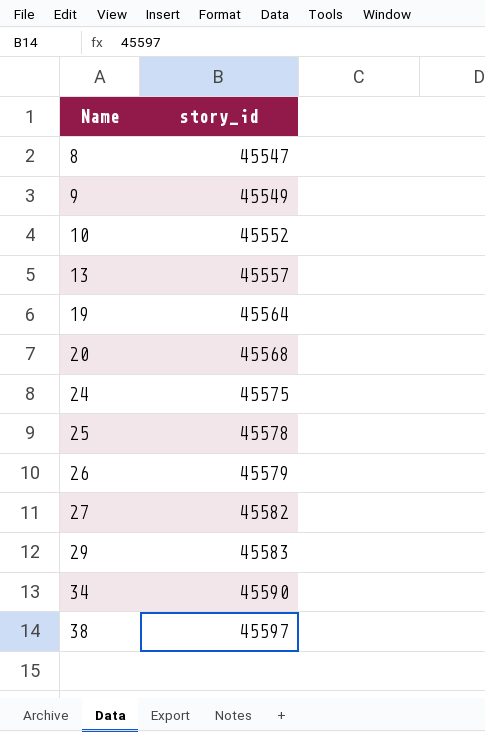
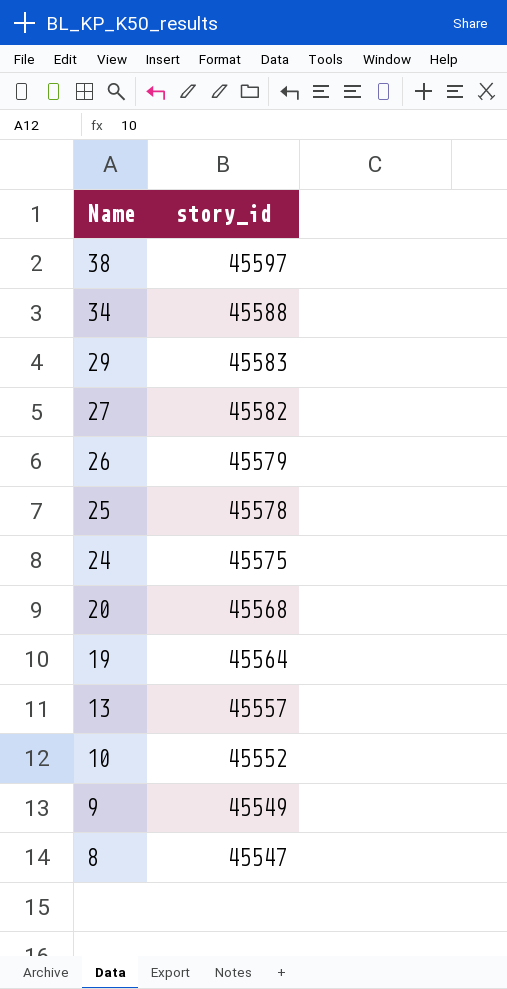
row order: Name ascending -> Name descending
34 | story_id: 45590 -> 45588

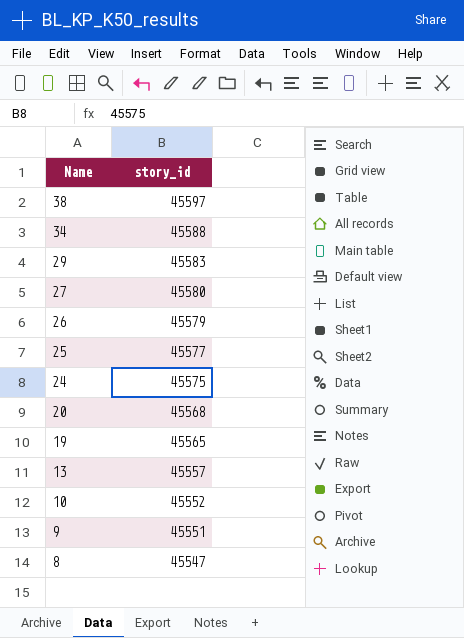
27 | story_id: 45582 -> 45580
25 | story_id: 45578 -> 45577
19 | story_id: 45564 -> 45565
9 | story_id: 45549 -> 45551

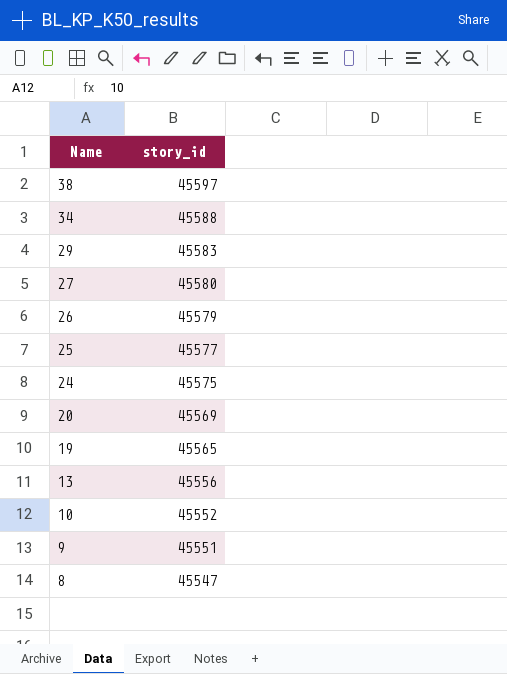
20 | story_id: 45568 -> 45569
13 | story_id: 45557 -> 45556

